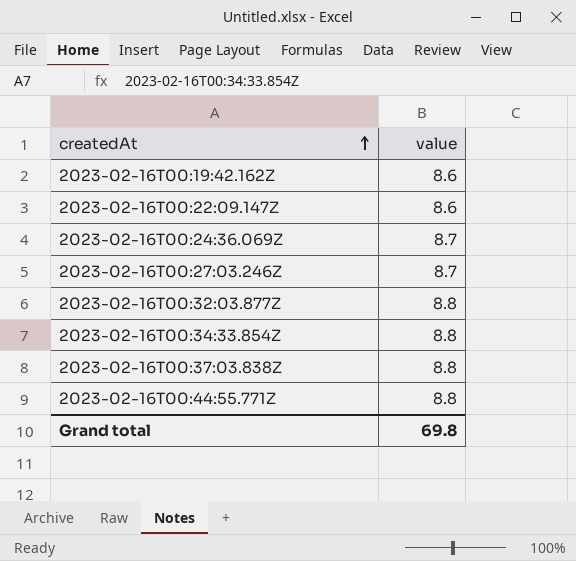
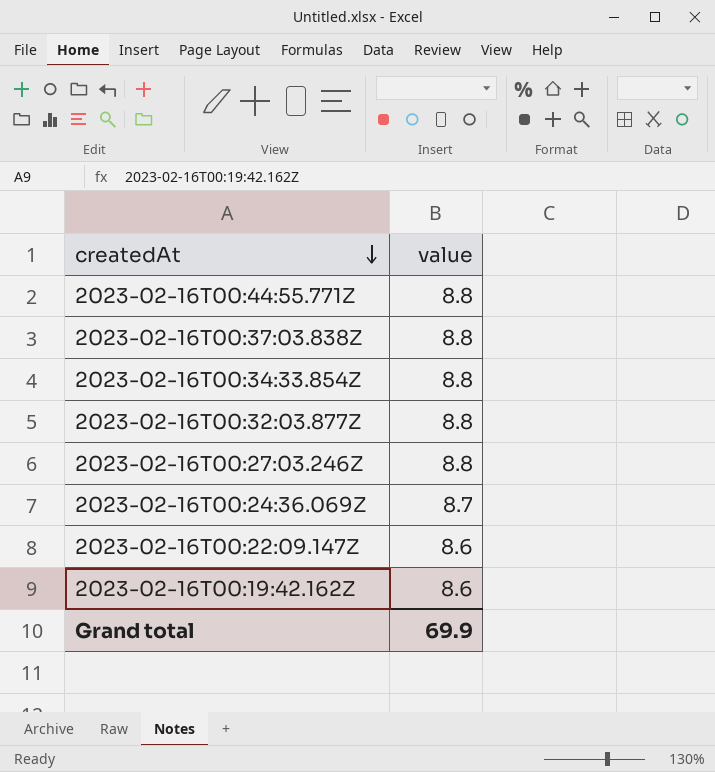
row order: createdAt ascending -> createdAt descending
2023-02-16T00:27:03.246Z | value: 8.7 -> 8.8
Grand total | value: 69.8 -> 69.9

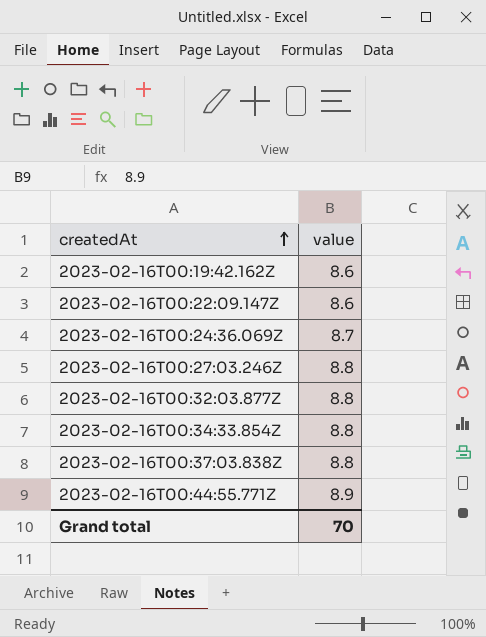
row order: createdAt descending -> createdAt ascending
2023-02-16T00:44:55.771Z | value: 8.8 -> 8.9
Grand total | value: 69.9 -> 70

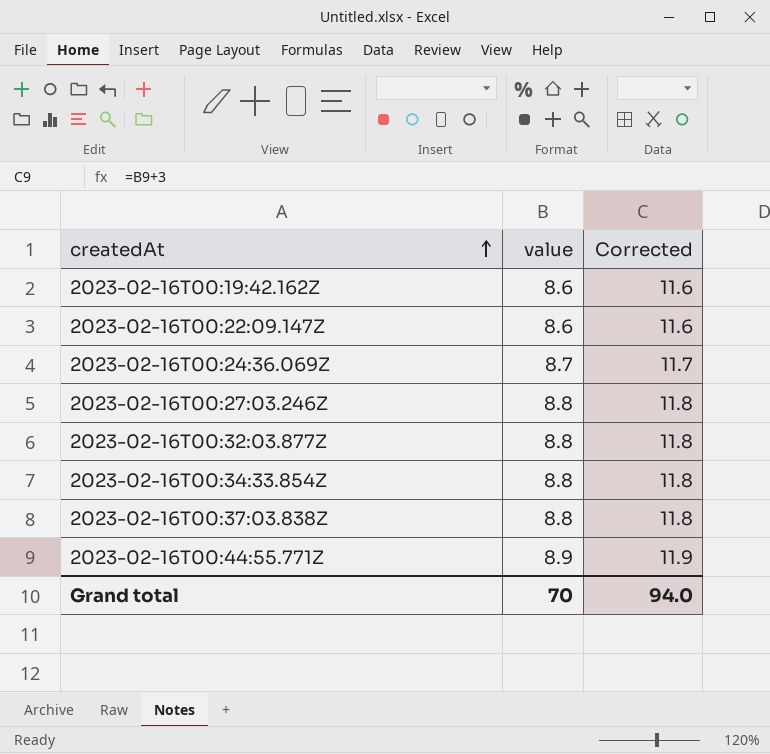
column Corrected | formula: none -> [value] + 3

